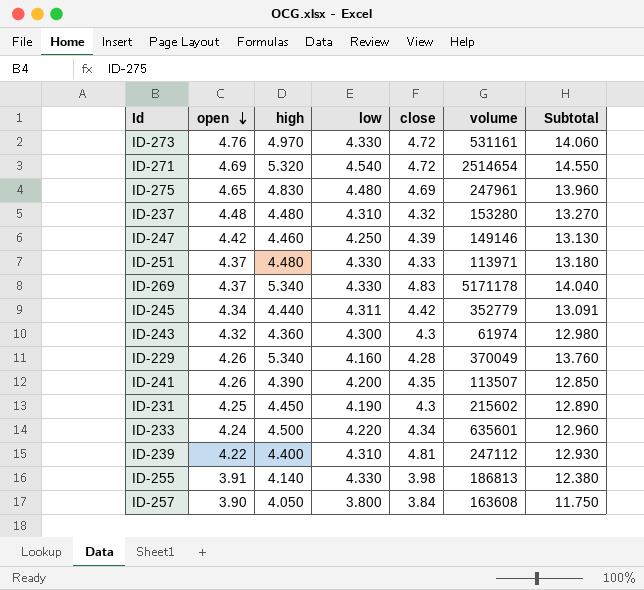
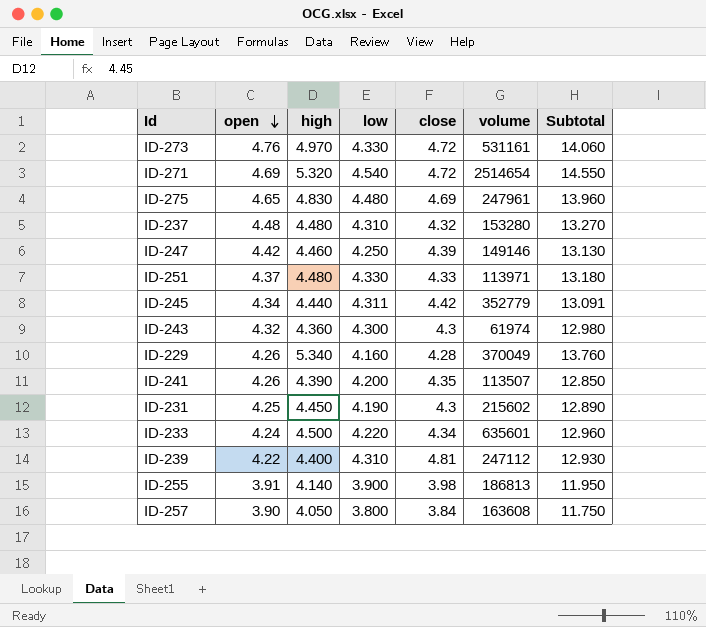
row ID-269: 4.37 | 5.340 | 4.330 | 4.83 | 5171178 | 14.040 -> none
ID-255 | low: 4.330 -> 3.900
ID-255 | Subtotal: 12.380 -> 11.950

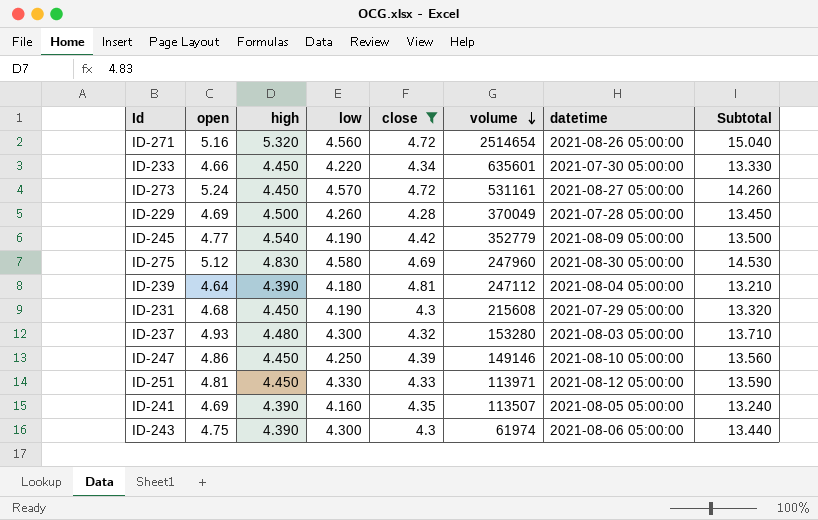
filter: none -> close >= 4.28
row order: open descending -> volume descending
column datetime | position: none -> 7
ID-271 | open: 4.69 -> 5.16
ID-271 | low: 4.540 -> 4.560
ID-271 | Subtotal: 14.550 -> 15.040
ID-233 | open: 4.24 -> 4.66
ID-233 | high: 4.500 -> 4.450
ID-233 | Subtotal: 12.960 -> 13.330
ID-273 | open: 4.76 -> 5.24
ID-273 | high: 4.970 -> 4.450
ID-273 | low: 4.330 -> 4.570
ID-273 | Subtotal: 14.060 -> 14.260
ID-229 | open: 4.26 -> 4.69
ID-229 | high: 5.340 -> 4.500
ID-229 | low: 4.160 -> 4.260
ID-229 | Subtotal: 13.760 -> 13.450
ID-245 | open: 4.34 -> 4.77
ID-245 | high: 4.440 -> 4.540
ID-245 | low: 4.311 -> 4.190
ID-245 | Subtotal: 13.091 -> 13.500
ID-275 | open: 4.65 -> 5.12
ID-275 | low: 4.480 -> 4.580
ID-275 | volume: 247961 -> 247960
ID-275 | Subtotal: 13.960 -> 14.530
ID-239 | open: 4.22 -> 4.64
ID-239 | high: 4.400 -> 4.390
ID-239 | low: 4.310 -> 4.180
ID-239 | Subtotal: 12.930 -> 13.210
ID-231 | open: 4.25 -> 4.68
ID-231 | volume: 215602 -> 215608
ID-231 | Subtotal: 12.890 -> 13.320
ID-237 | open: 4.48 -> 4.93
ID-237 | low: 4.310 -> 4.300
ID-237 | Subtotal: 13.270 -> 13.710
ID-247 | open: 4.42 -> 4.86
ID-247 | high: 4.460 -> 4.450
ID-247 | Subtotal: 13.130 -> 13.560
ID-251 | open: 4.37 -> 4.81
ID-251 | high: 4.480 -> 4.450
ID-251 | Subtotal: 13.180 -> 13.590
ID-241 | open: 4.26 -> 4.69
ID-241 | low: 4.200 -> 4.160
ID-241 | Subtotal: 12.850 -> 13.240
ID-243 | open: 4.32 -> 4.75
ID-243 | high: 4.360 -> 4.390
ID-243 | Subtotal: 12.980 -> 13.440

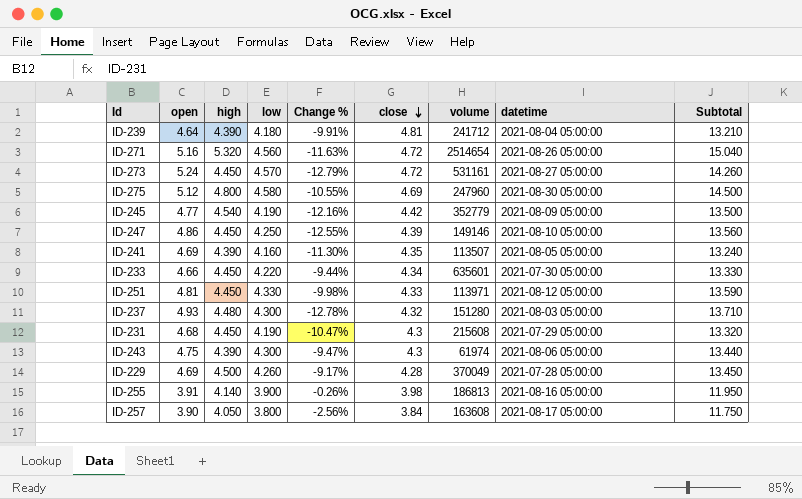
filter: close >= 4.28 -> none
row order: volume descending -> close descending
column Change % | formula: none -> ([low] - [open]) / [open]
ID-239 | volume: 247112 -> 241712
ID-275 | high: 4.830 -> 4.800
ID-275 | Subtotal: 14.530 -> 14.500
ID-237 | volume: 153280 -> 151280

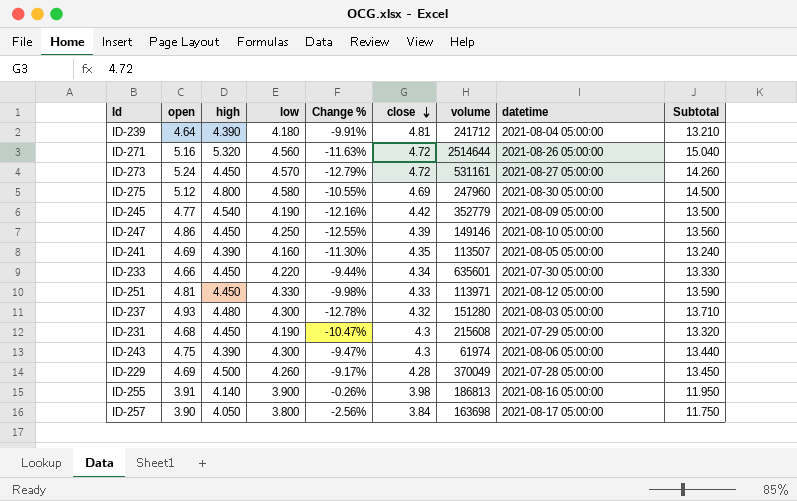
ID-271 | volume: 2514654 -> 2514644
ID-257 | volume: 163608 -> 163698

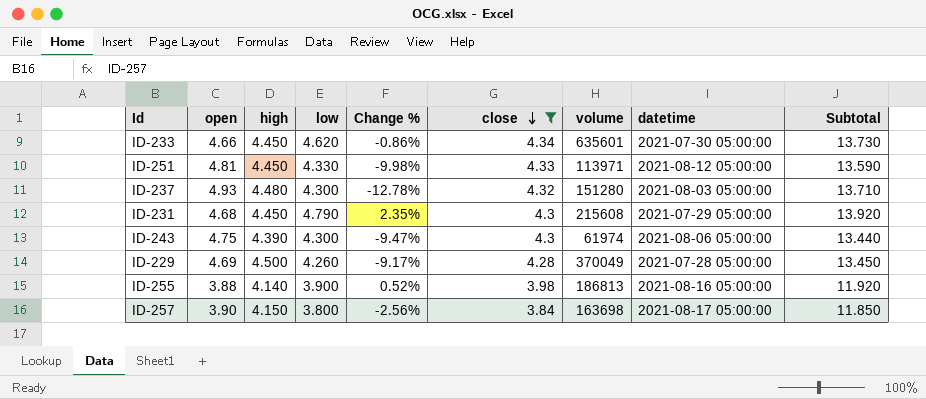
filter: none -> close <= 4.34
ID-233 | low: 4.220 -> 4.620
ID-233 | Change %: -9.44% -> -0.86%
ID-233 | Subtotal: 13.330 -> 13.730
ID-231 | low: 4.190 -> 4.790
ID-231 | Change %: -10.47% -> 2.35%
ID-231 | Subtotal: 13.320 -> 13.920
ID-255 | open: 3.91 -> 3.88
ID-255 | Change %: -0.26% -> 0.52%
ID-255 | Subtotal: 11.950 -> 11.920
ID-257 | high: 4.050 -> 4.150
ID-257 | Subtotal: 11.750 -> 11.850

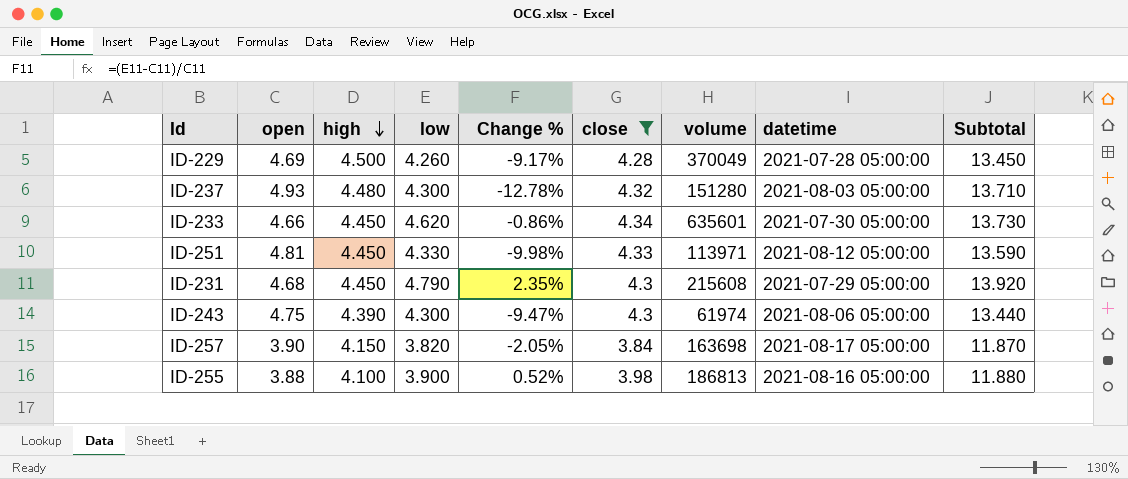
row order: close descending -> high descending
ID-257 | low: 3.800 -> 3.820
ID-257 | Change %: -2.56% -> -2.05%
ID-257 | Subtotal: 11.850 -> 11.870
ID-255 | high: 4.140 -> 4.100
ID-255 | Subtotal: 11.920 -> 11.880

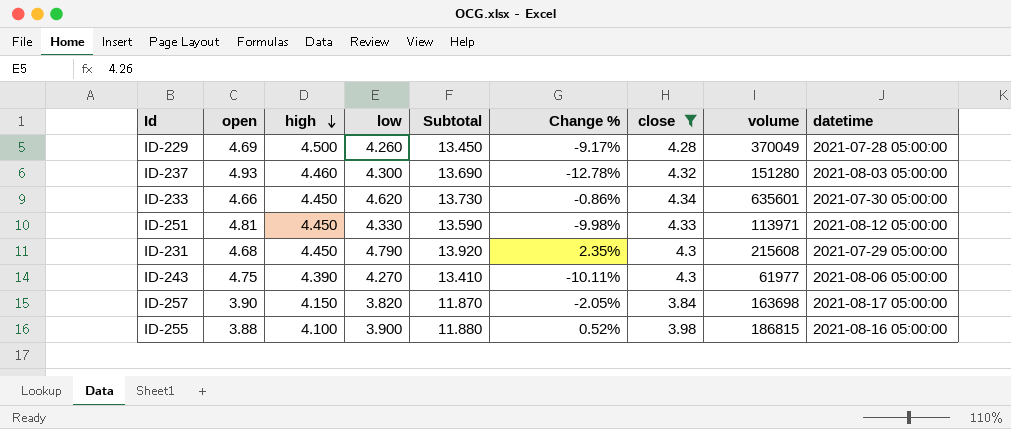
column Subtotal | position: 9 -> 5
ID-237 | high: 4.480 -> 4.460
ID-237 | Subtotal: 13.710 -> 13.690
ID-243 | low: 4.300 -> 4.270
ID-243 | Subtotal: 13.440 -> 13.410
ID-243 | Change %: -9.47% -> -10.11%
ID-243 | volume: 61974 -> 61977
ID-255 | volume: 186813 -> 186815

